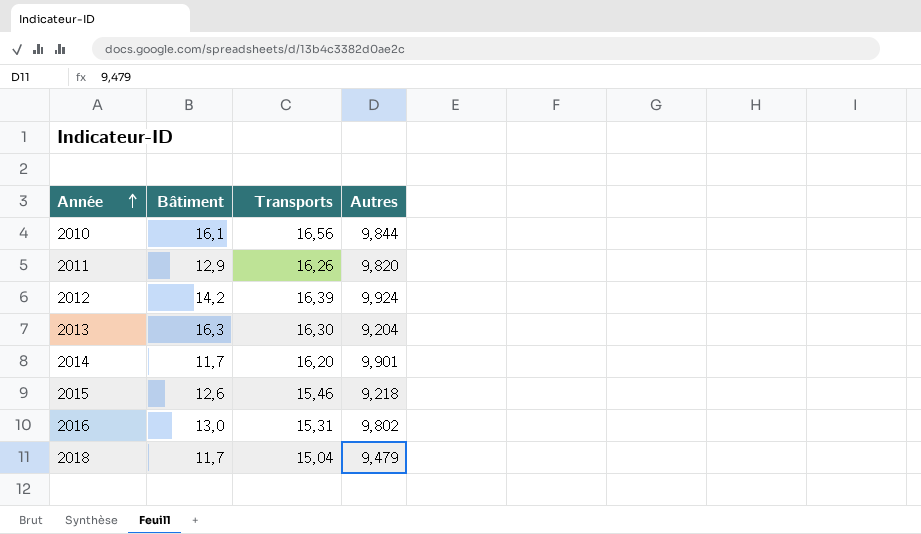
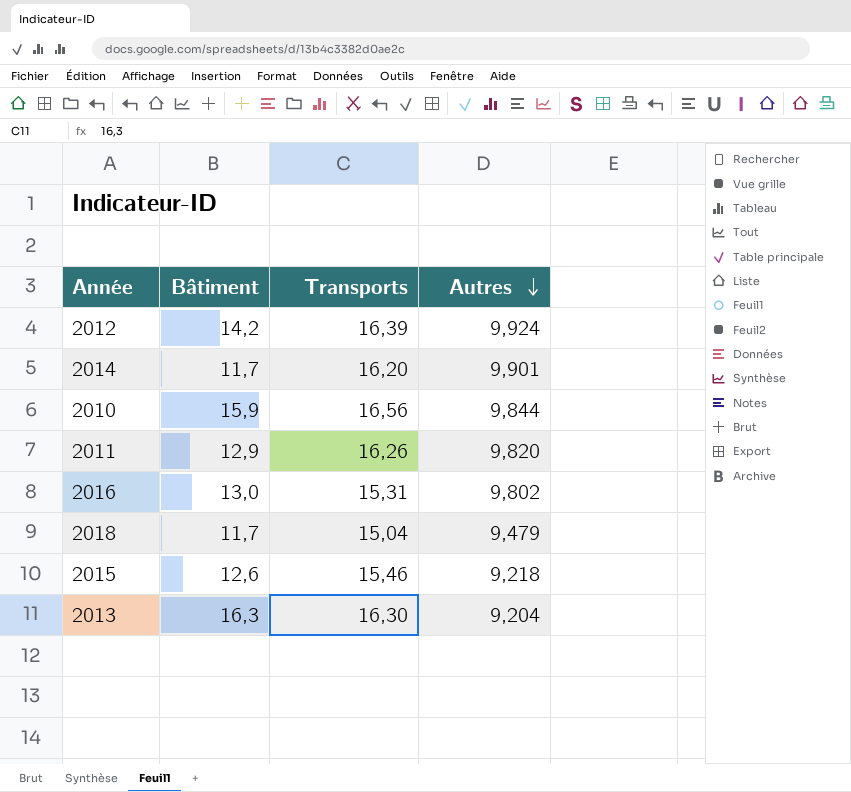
row order: Année ascending -> Autres descending
2010 | Bâtiment: 16,1 -> 15,9

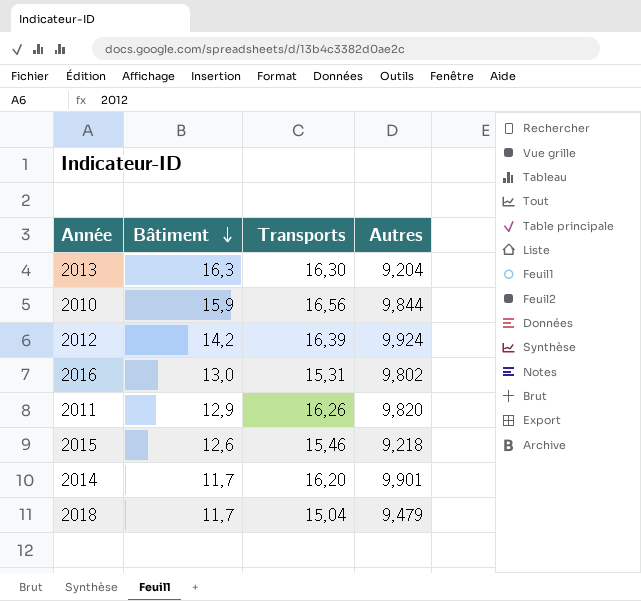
row order: Autres descending -> Bâtiment descending

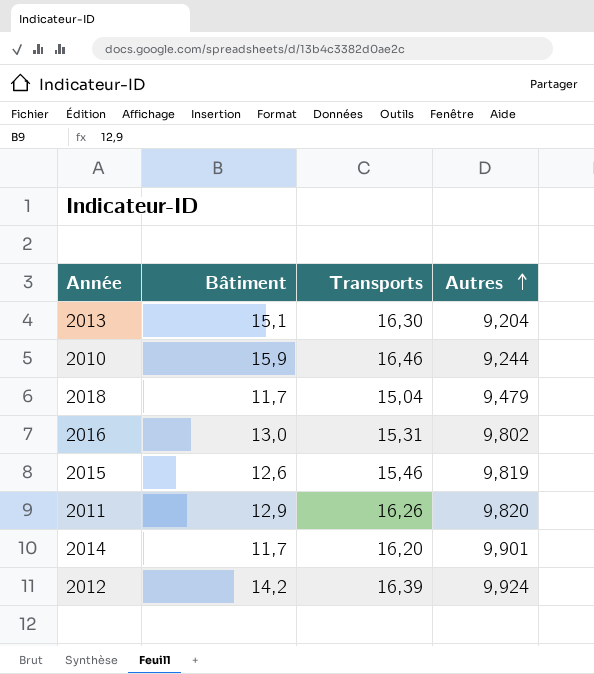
row order: Bâtiment descending -> Autres ascending
2013 | Bâtiment: 16,3 -> 15,1
2010 | Transports: 16,56 -> 16,46
2010 | Autres: 9,844 -> 9,244
2015 | Autres: 9,218 -> 9,819

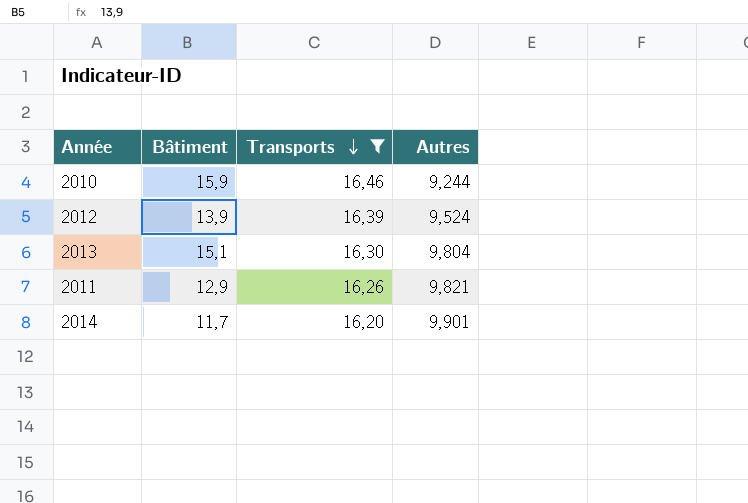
filter: none -> Transports >= 16,20
row order: Autres ascending -> Transports descending
2012 | Bâtiment: 14,2 -> 13,9
2012 | Autres: 9,924 -> 9,524
2013 | Autres: 9,204 -> 9,804
2011 | Autres: 9,820 -> 9,821

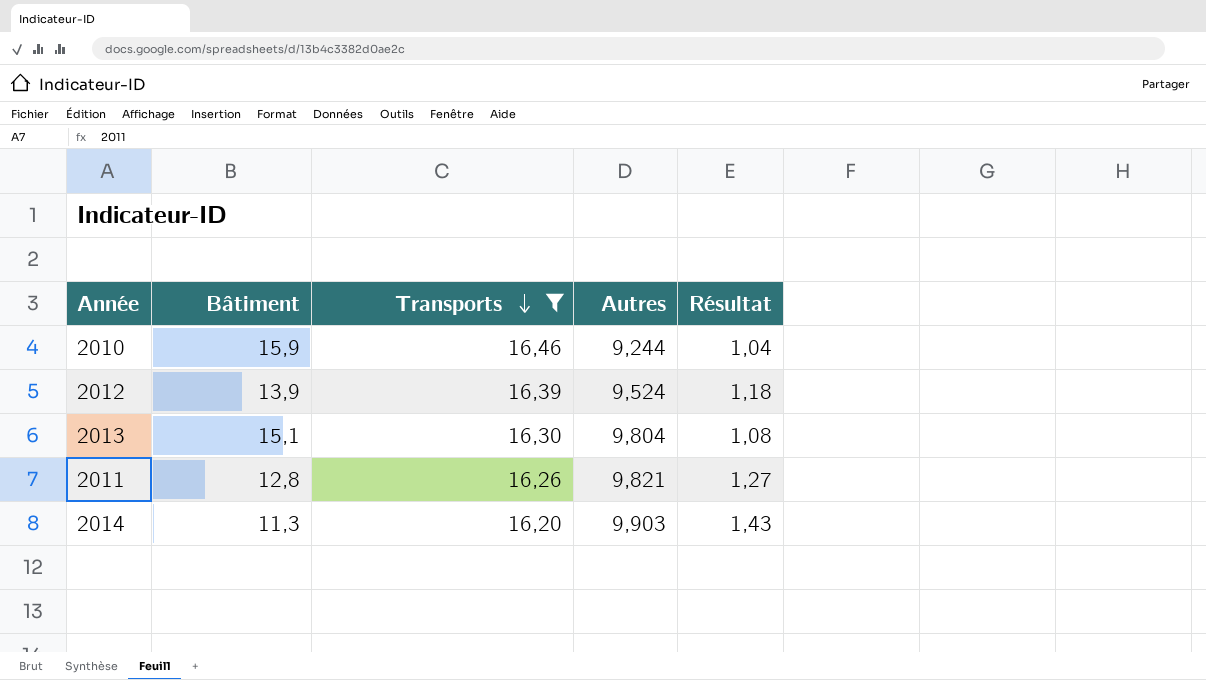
column Résultat | formula: none -> [Transports] / [Bâtiment]
2011 | Bâtiment: 12,9 -> 12,8
2014 | Bâtiment: 11,7 -> 11,3
2014 | Autres: 9,901 -> 9,903

